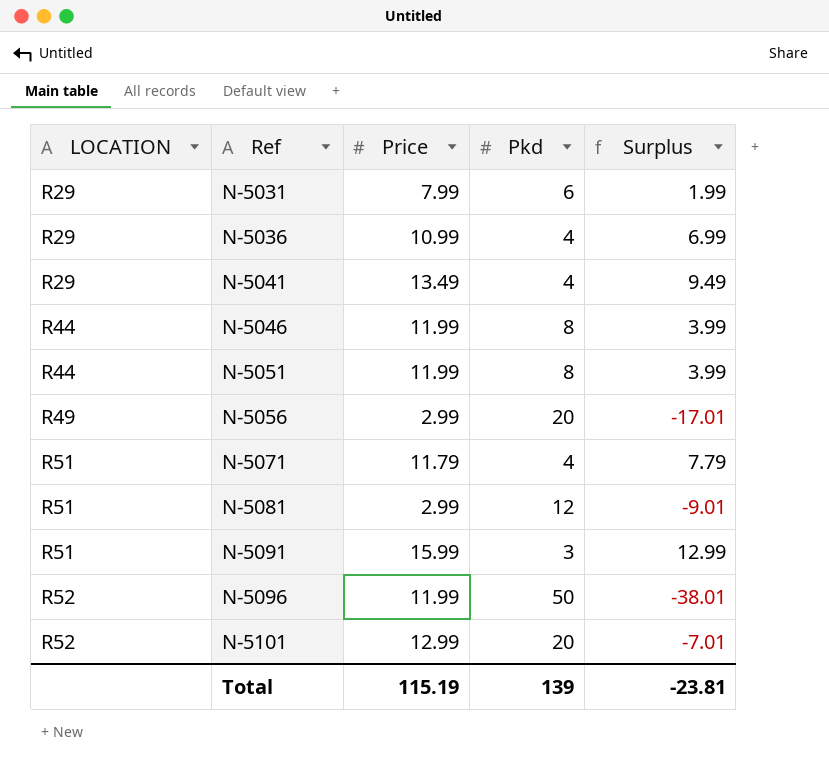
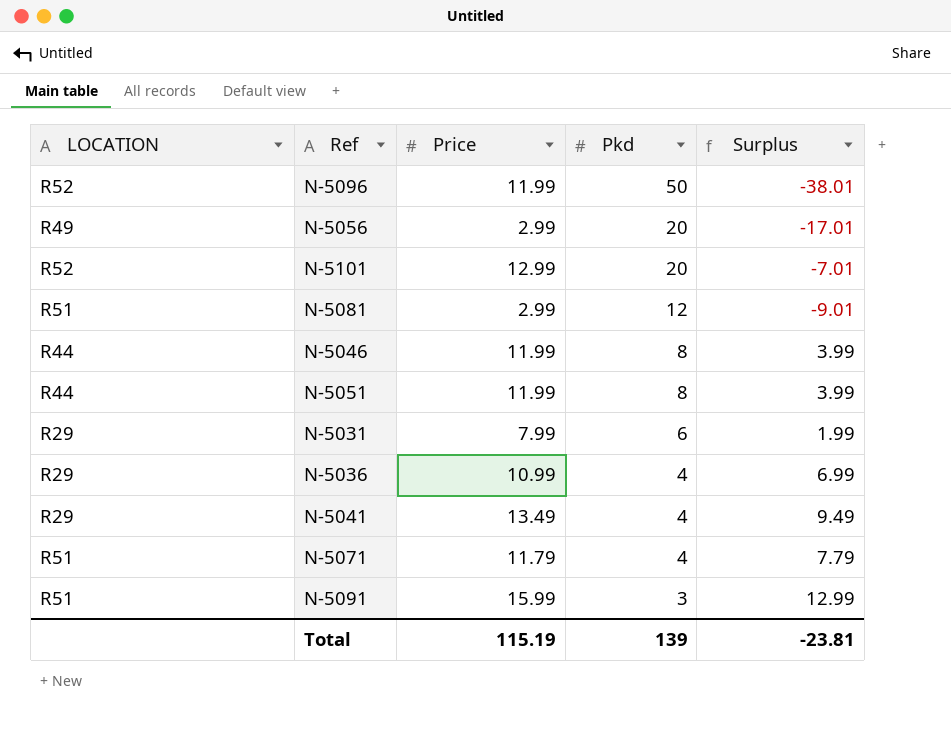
row order: LOCATION ascending -> Pkd descending

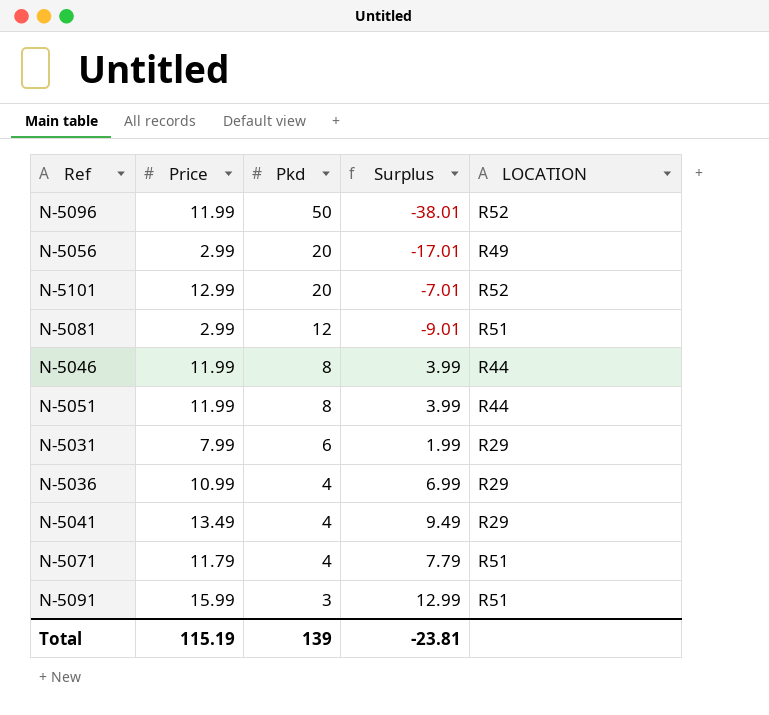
column LOCATION | position: 1 -> 5

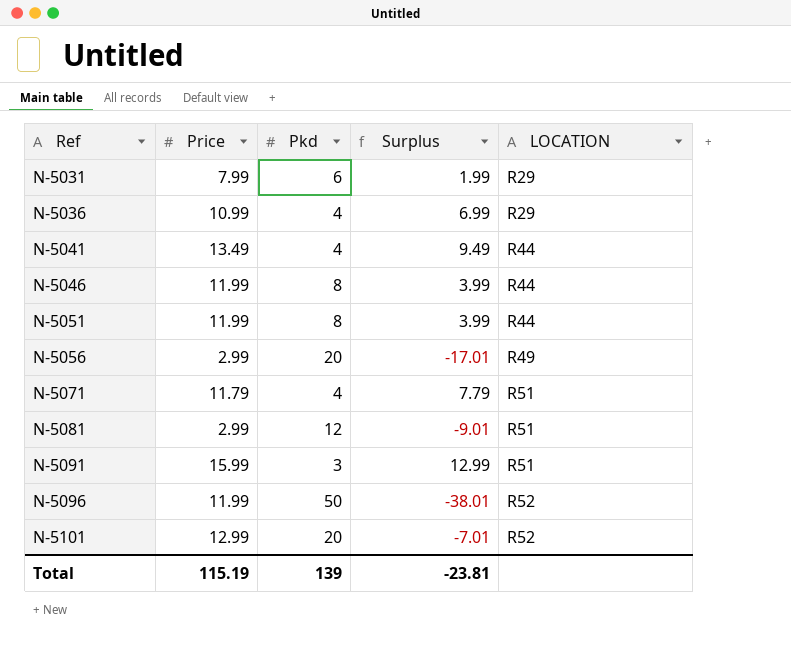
row order: Pkd descending -> Ref ascending
N-5041 | LOCATION: R29 -> R44

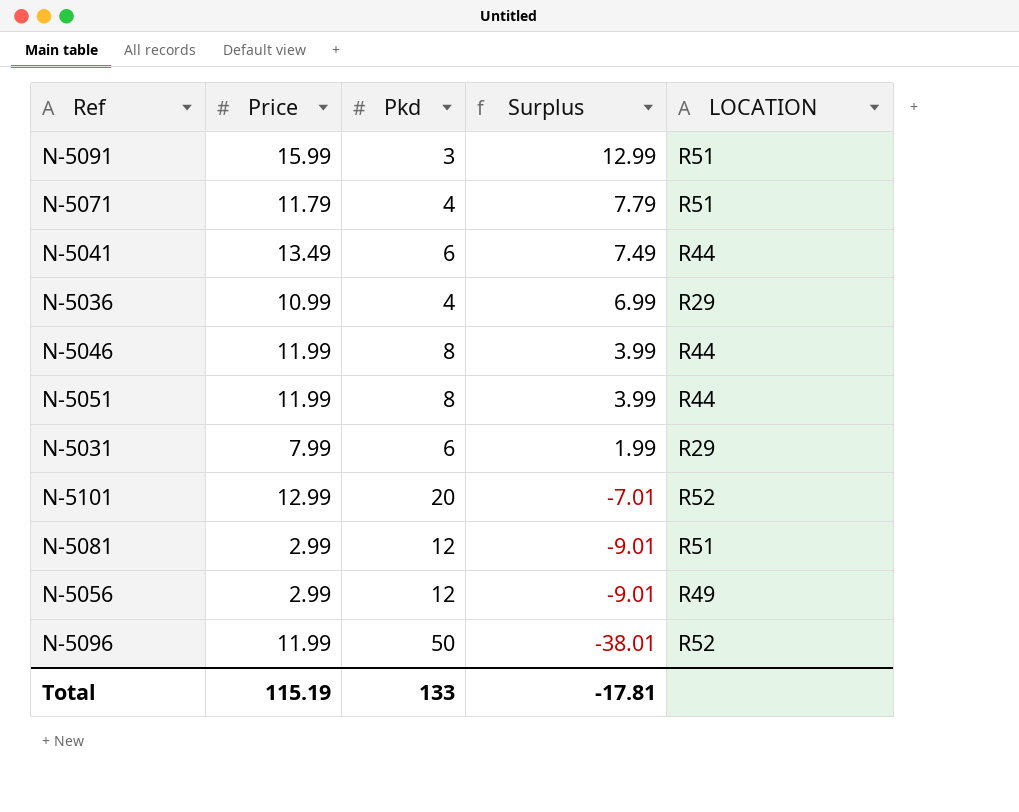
row order: Ref ascending -> Surplus descending
N-5041 | Pkd: 4 -> 6
N-5041 | Surplus: 9.49 -> 7.49
N-5056 | Pkd: 20 -> 12
N-5056 | Surplus: -17.01 -> -9.01
Total | Pkd: 139 -> 133
Total | Surplus: -23.81 -> -17.81

